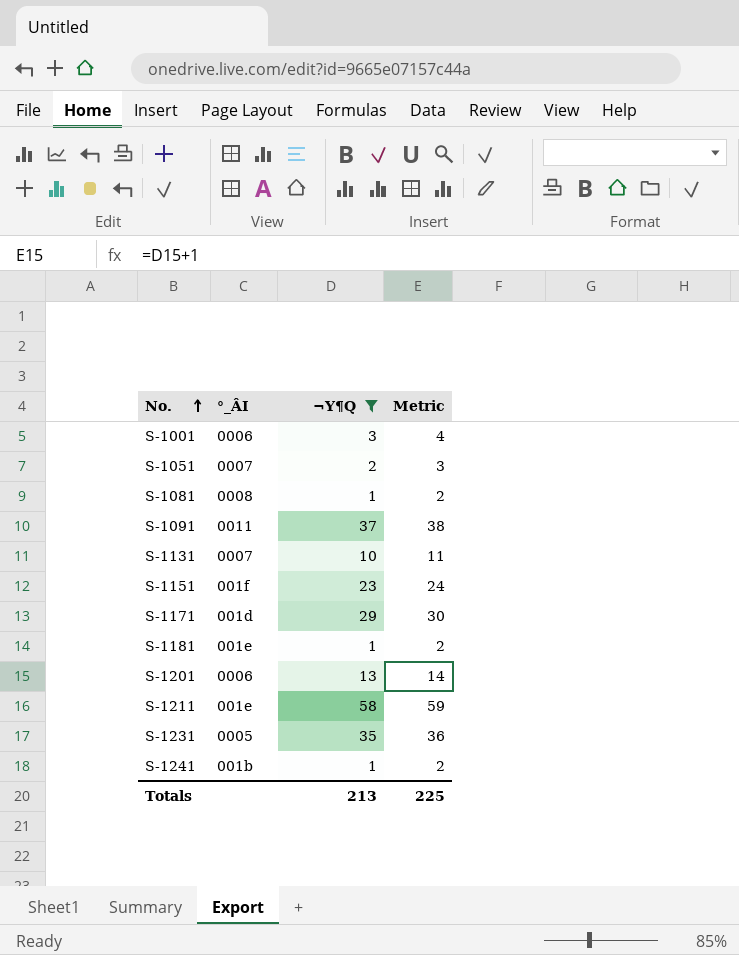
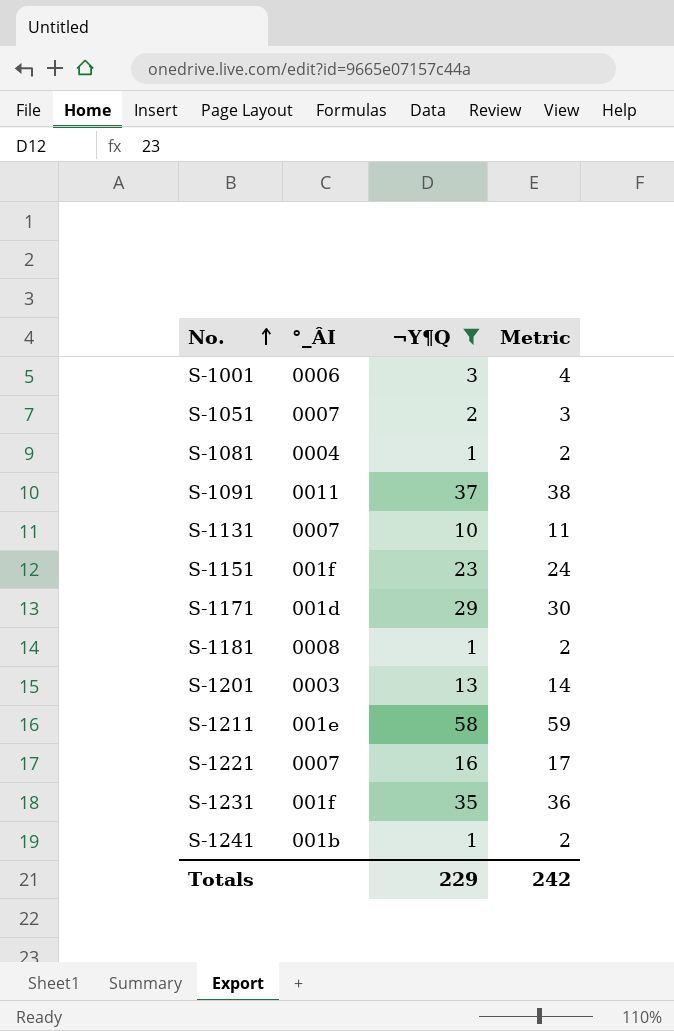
S-1081 | °_ÂI: 0008 -> 0004
S-1181 | °_ÂI: 001e -> 0008
S-1201 | °_ÂI: 0006 -> 0003
row S-1221: none -> 0007 | 16 | 17
S-1231 | °_ÂI: 0005 -> 001f
Totals | ¬Y¶Q: 213 -> 229
Totals | Metric: 225 -> 242

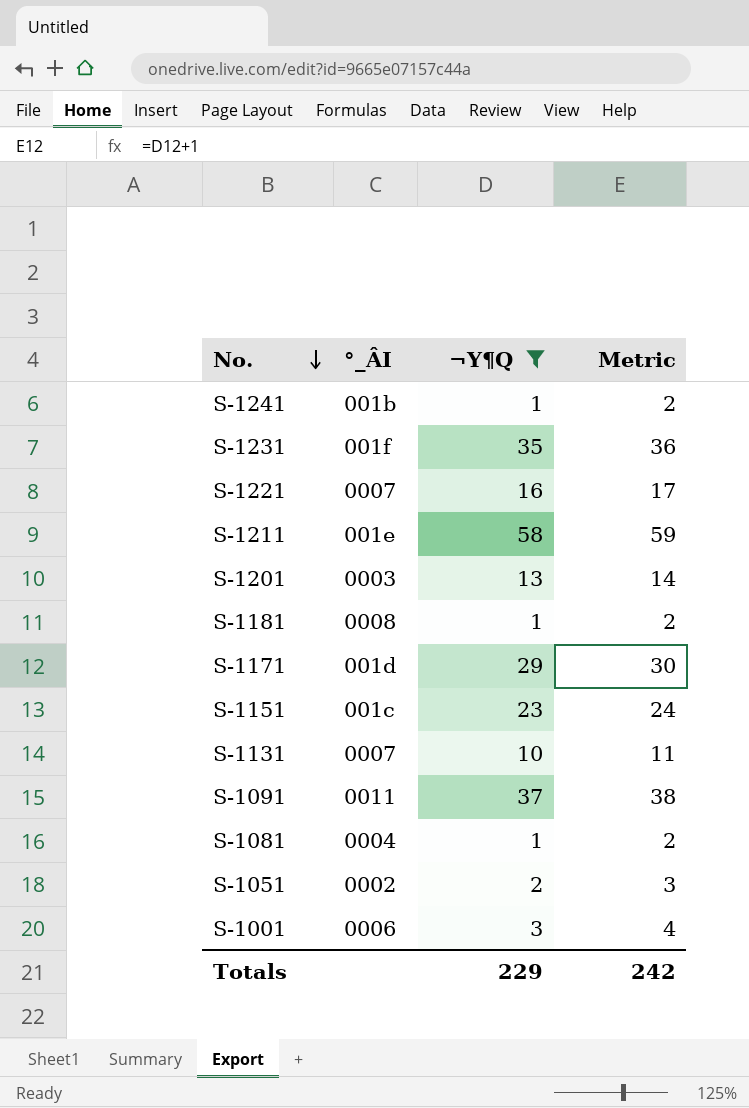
row order: No. ascending -> No. descending
S-1151 | °_ÂI: 001f -> 001c
S-1051 | °_ÂI: 0007 -> 0002

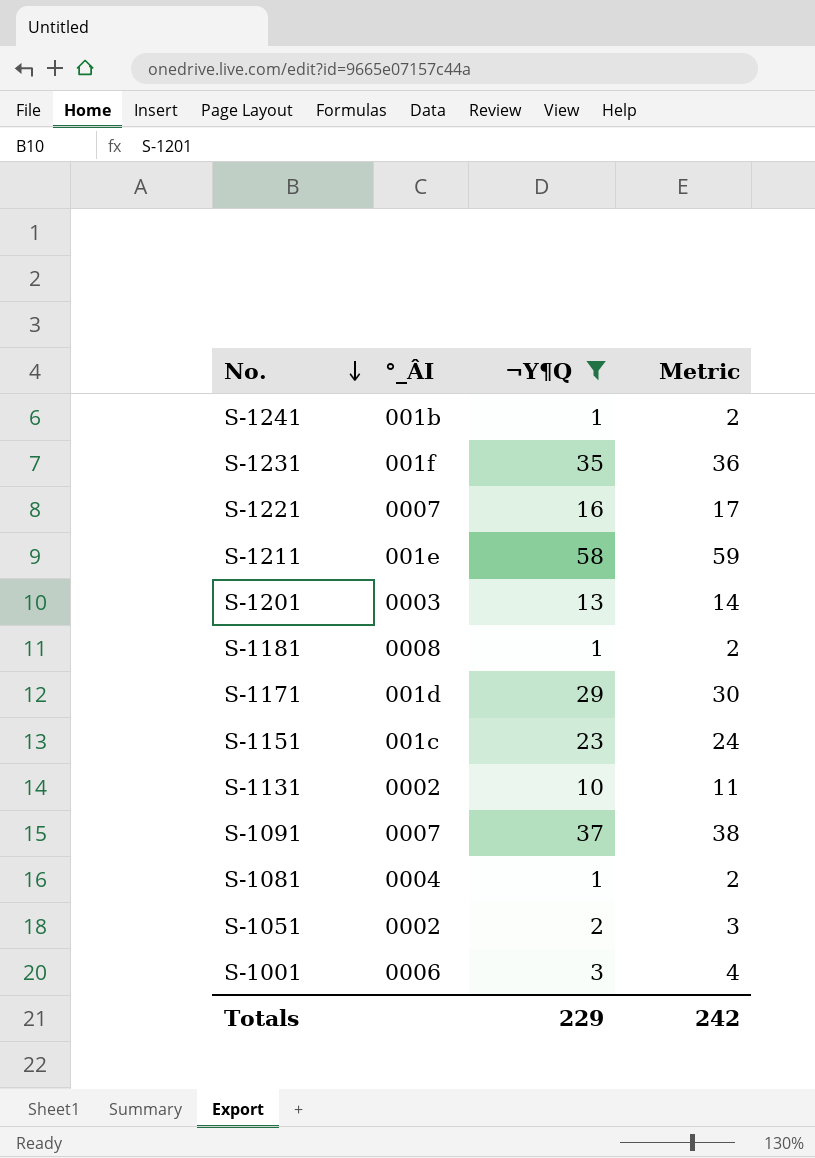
S-1131 | °_ÂI: 0007 -> 0002
S-1091 | °_ÂI: 0011 -> 0007

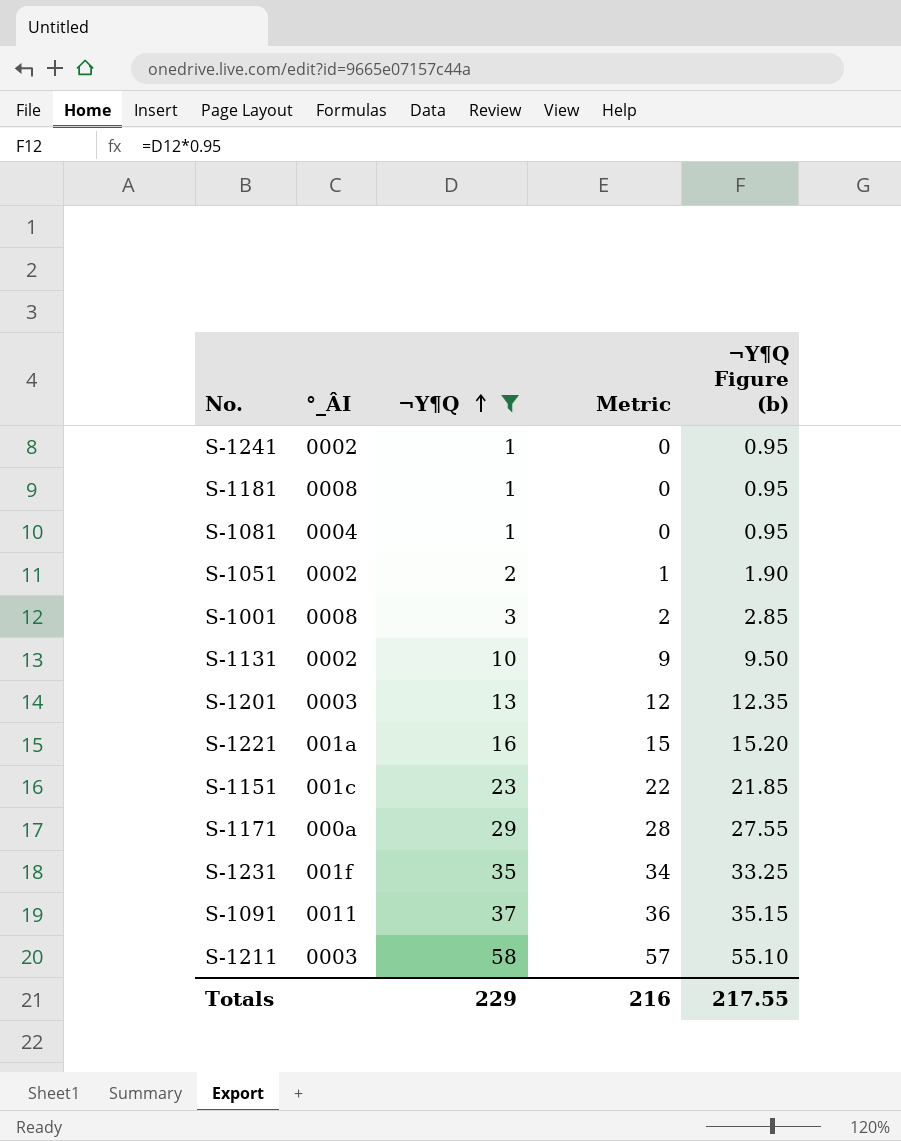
row order: No. descending -> ¬Y¶Q ascending
column Metric | formula: [¬Y¶Q] + 1 -> [¬Y¶Q] - 1
column ¬Y¶Q Figure (b) | formula: none -> [¬Y¶Q] * 0.95
S-1241 | °_ÂI: 001b -> 0002
S-1001 | °_ÂI: 0006 -> 0008
S-1221 | °_ÂI: 0007 -> 001a
S-1171 | °_ÂI: 001d -> 000a
S-1091 | °_ÂI: 0007 -> 0011
S-1211 | °_ÂI: 001e -> 0003
Totals | Metric: 242 -> 216

